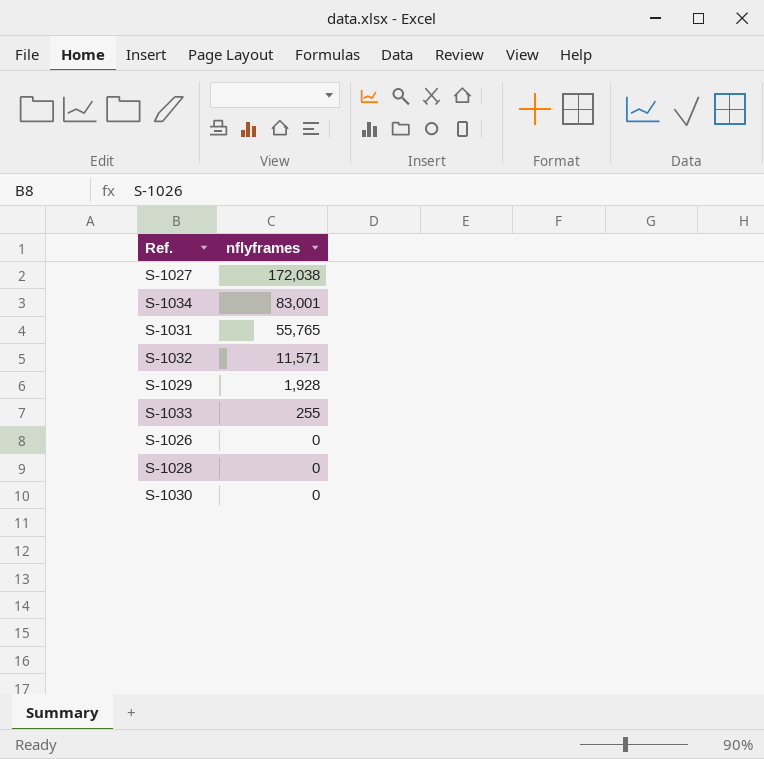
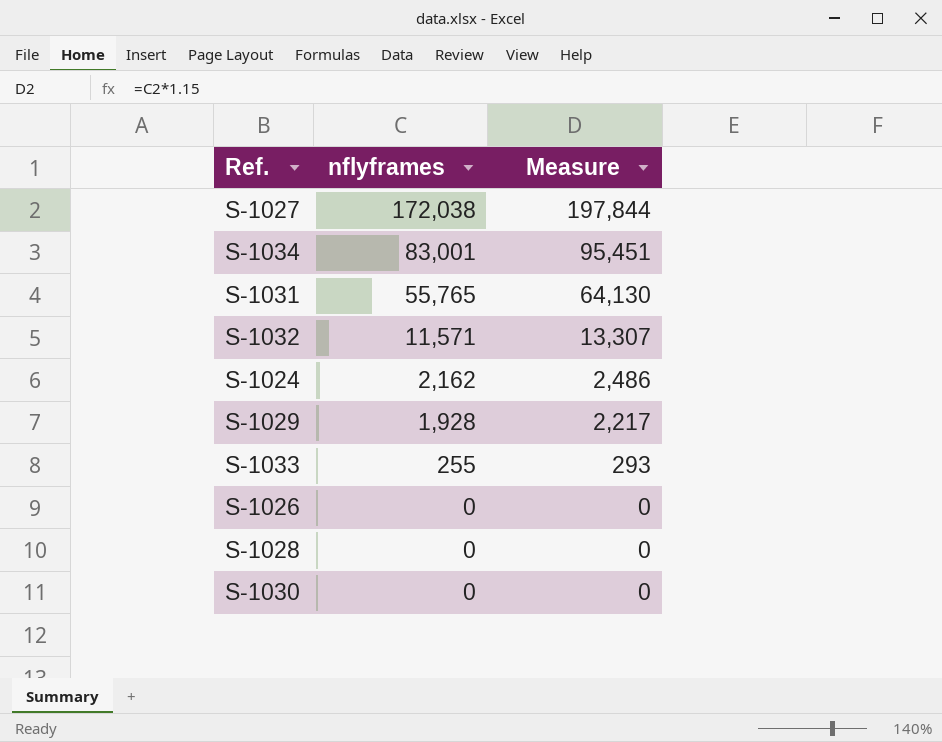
column Measure | formula: none -> [nflyframes] * 1.15
row S-1024: none -> 2,162 | 2,486

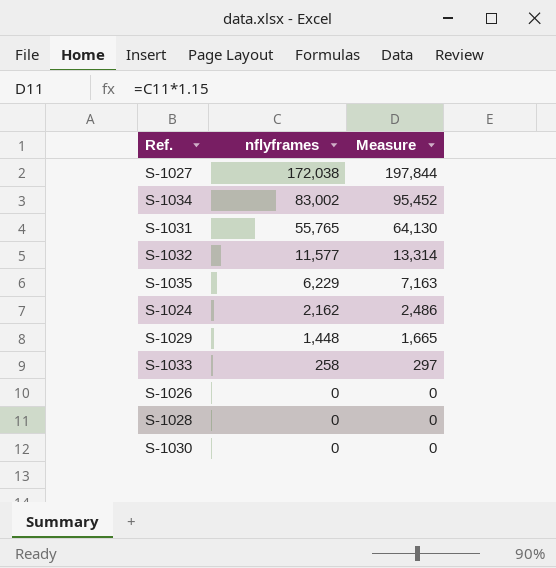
S-1034 | nflyframes: 83,001 -> 83,002
S-1034 | Measure: 95,451 -> 95,452
S-1032 | nflyframes: 11,571 -> 11,577
S-1032 | Measure: 13,307 -> 13,314
row S-1035: none -> 6,229 | 7,163
S-1029 | nflyframes: 1,928 -> 1,448
S-1029 | Measure: 2,217 -> 1,665
S-1033 | nflyframes: 255 -> 258
S-1033 | Measure: 293 -> 297

